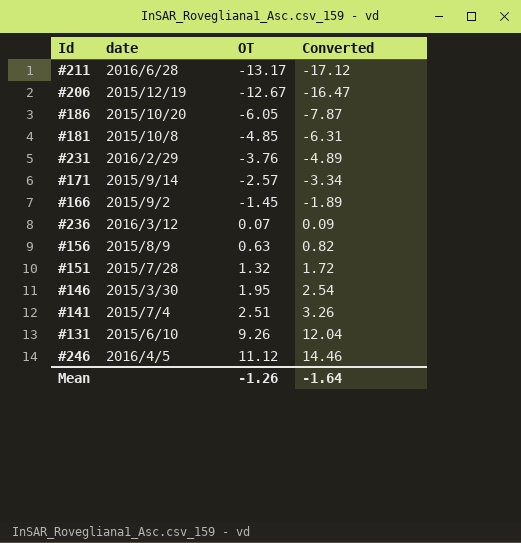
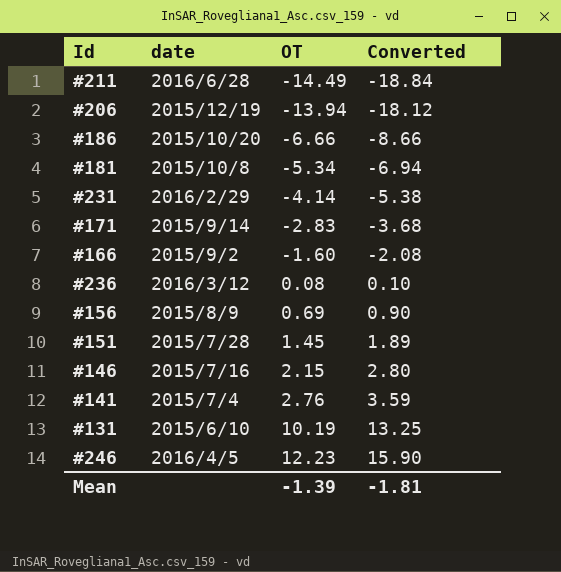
#211 | OT: -13.17 -> -14.49
#211 | Converted: -17.12 -> -18.84
#206 | OT: -12.67 -> -13.94
#206 | Converted: -16.47 -> -18.12
#186 | OT: -6.05 -> -6.66
#186 | Converted: -7.87 -> -8.66
#181 | OT: -4.85 -> -5.34
#181 | Converted: -6.31 -> -6.94
#231 | OT: -3.76 -> -4.14
#231 | Converted: -4.89 -> -5.38
#171 | OT: -2.57 -> -2.83
#171 | Converted: -3.34 -> -3.68
#166 | OT: -1.45 -> -1.60
#166 | Converted: -1.89 -> -2.08
#236 | OT: 0.07 -> 0.08
#236 | Converted: 0.09 -> 0.10
#156 | OT: 0.63 -> 0.69
#156 | Converted: 0.82 -> 0.90
#151 | OT: 1.32 -> 1.45
#151 | Converted: 1.72 -> 1.89
#146 | date: 2015/3/30 -> 2015/7/16
#146 | OT: 1.95 -> 2.15
#146 | Converted: 2.54 -> 2.80
#141 | OT: 2.51 -> 2.76
#141 | Converted: 3.26 -> 3.59
#131 | OT: 9.26 -> 10.19
#131 | Converted: 12.04 -> 13.25
#246 | OT: 11.12 -> 12.23
#246 | Converted: 14.46 -> 15.90
Mean | OT: -1.26 -> -1.39
Mean | Converted: -1.64 -> -1.81

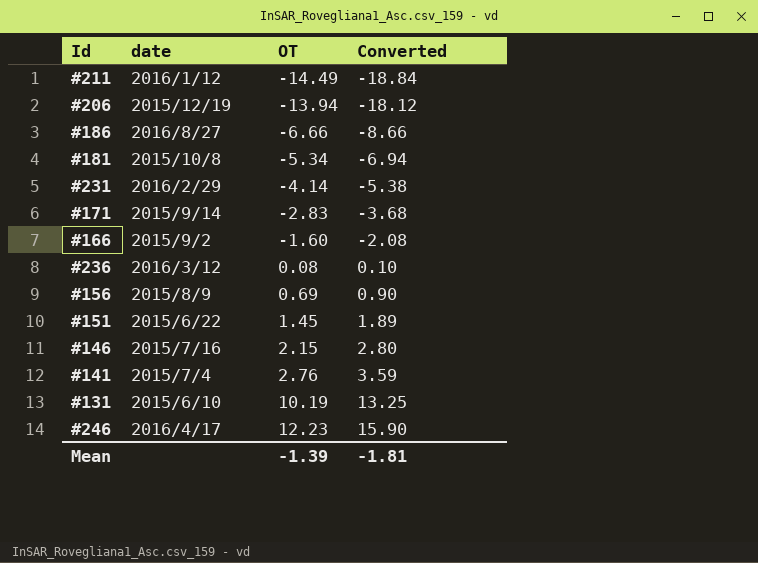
#211 | date: 2016/6/28 -> 2016/1/12
#186 | date: 2015/10/20 -> 2016/8/27
#151 | date: 2015/7/28 -> 2015/6/22
#246 | date: 2016/4/5 -> 2016/4/17

